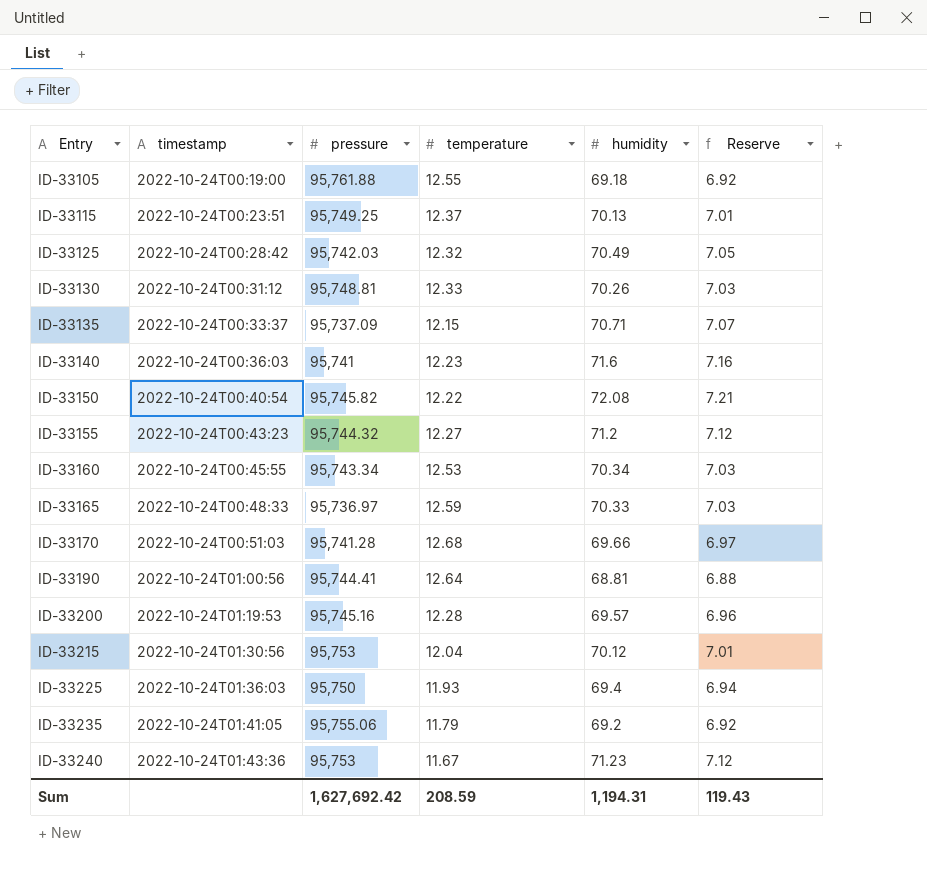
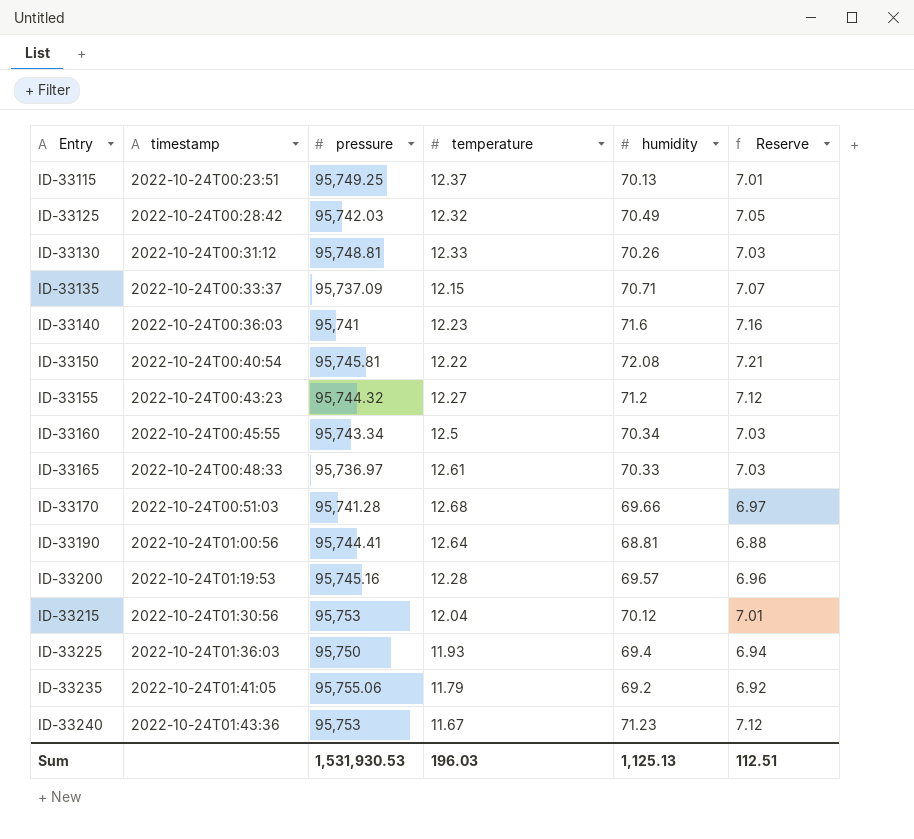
row ID-33105: 2022-10-24T00:19:00 | 95,761.88 | 12.55 | 69.18 | 6.92 -> none
ID-33150 | pressure: 95,745.82 -> 95,745.81
ID-33160 | temperature: 12.53 -> 12.5
ID-33165 | temperature: 12.59 -> 12.61
Sum | pressure: 1,627,692.42 -> 1,531,930.53
Sum | temperature: 208.59 -> 196.03
Sum | humidity: 1,194.31 -> 1,125.13
Sum | Reserve: 119.43 -> 112.51

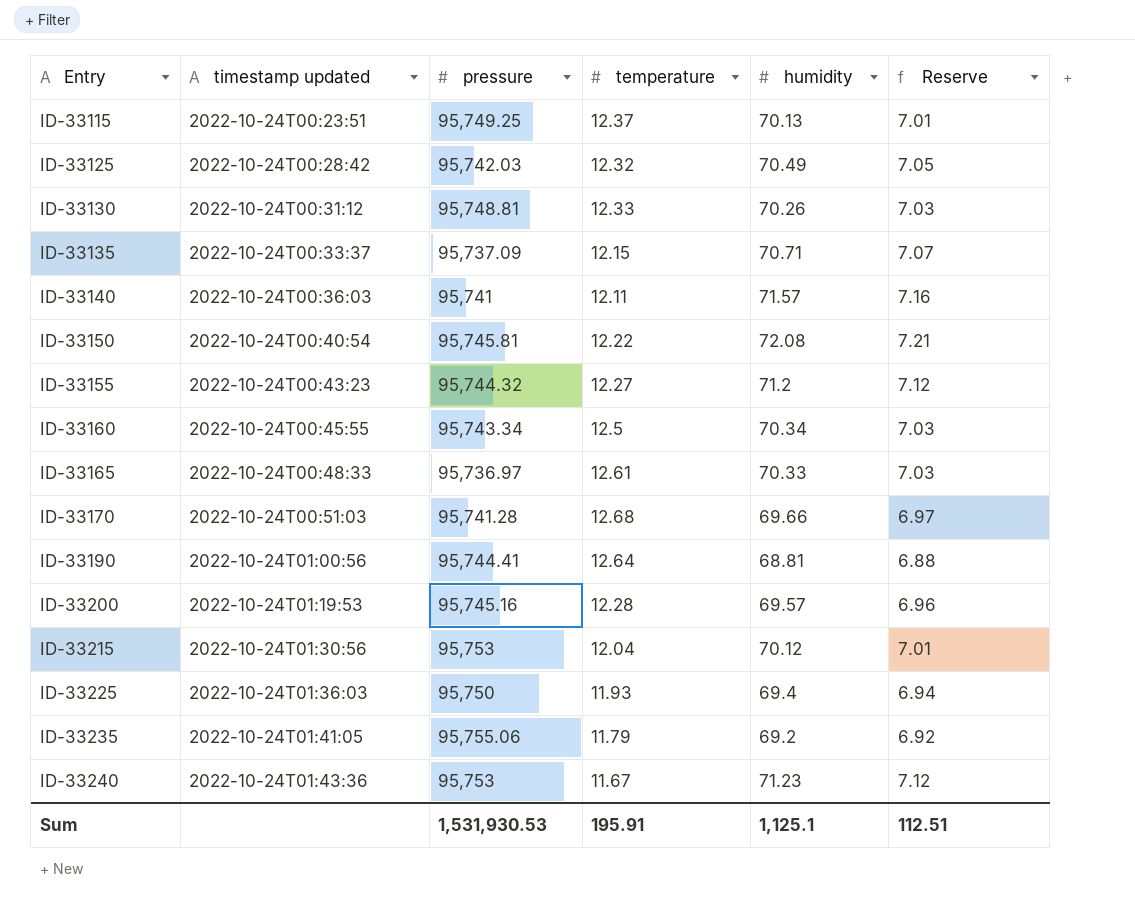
column name: timestamp -> timestamp updated
ID-33140 | temperature: 12.23 -> 12.11
ID-33140 | humidity: 71.6 -> 71.57
Sum | temperature: 196.03 -> 195.91
Sum | humidity: 1,125.13 -> 1,125.1

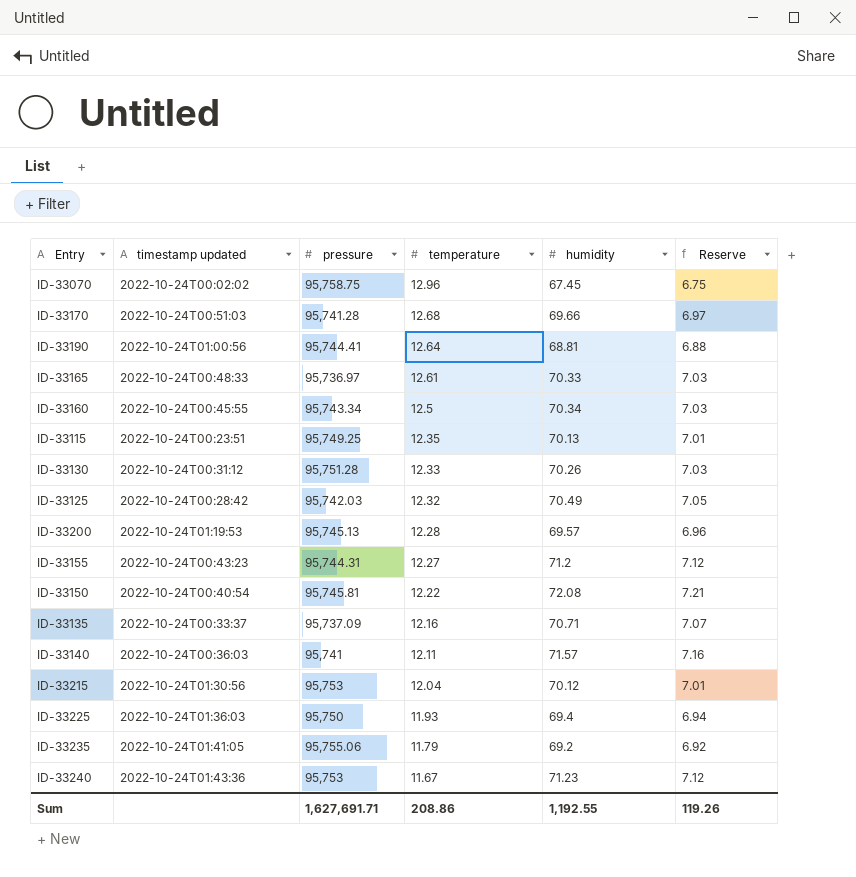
row order: Entry ascending -> temperature descending
row ID-33070: none -> 2022-10-24T00:02:02 | 95,758.75 | 12.96 | 67.45 | 6.75
ID-33115 | temperature: 12.37 -> 12.35
ID-33130 | pressure: 95,748.81 -> 95,751.28
ID-33200 | pressure: 95,745.16 -> 95,745.13
ID-33155 | pressure: 95,744.32 -> 95,744.31
ID-33135 | temperature: 12.15 -> 12.16
Sum | pressure: 1,531,930.53 -> 1,627,691.71
Sum | temperature: 195.91 -> 208.86
Sum | humidity: 1,125.1 -> 1,192.55
Sum | Reserve: 112.51 -> 119.26

